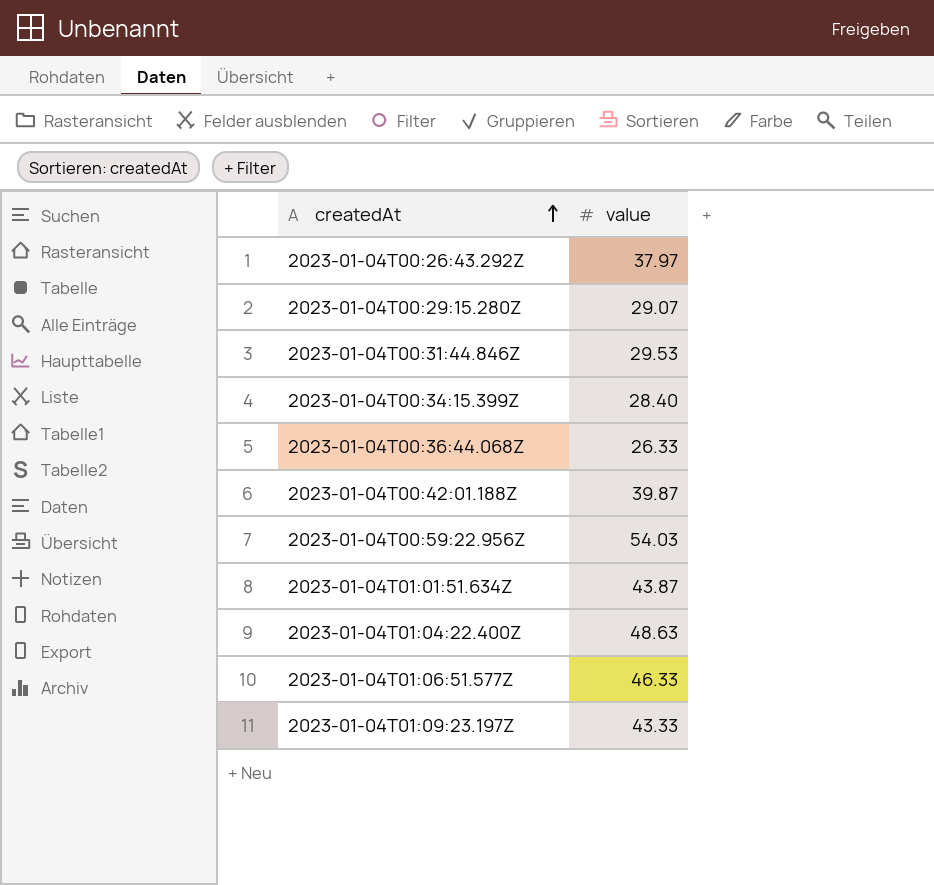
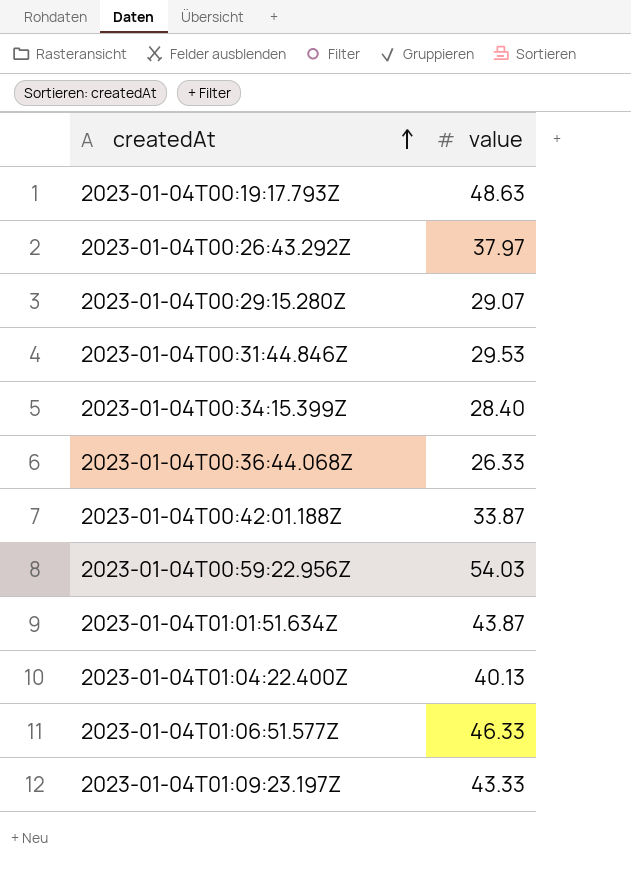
row 2023-01-04T00:19:17.793Z: none -> 48.63
2023-01-04T00:42:01.188Z | value: 39.87 -> 33.87
2023-01-04T01:04:22.400Z | value: 48.63 -> 40.13

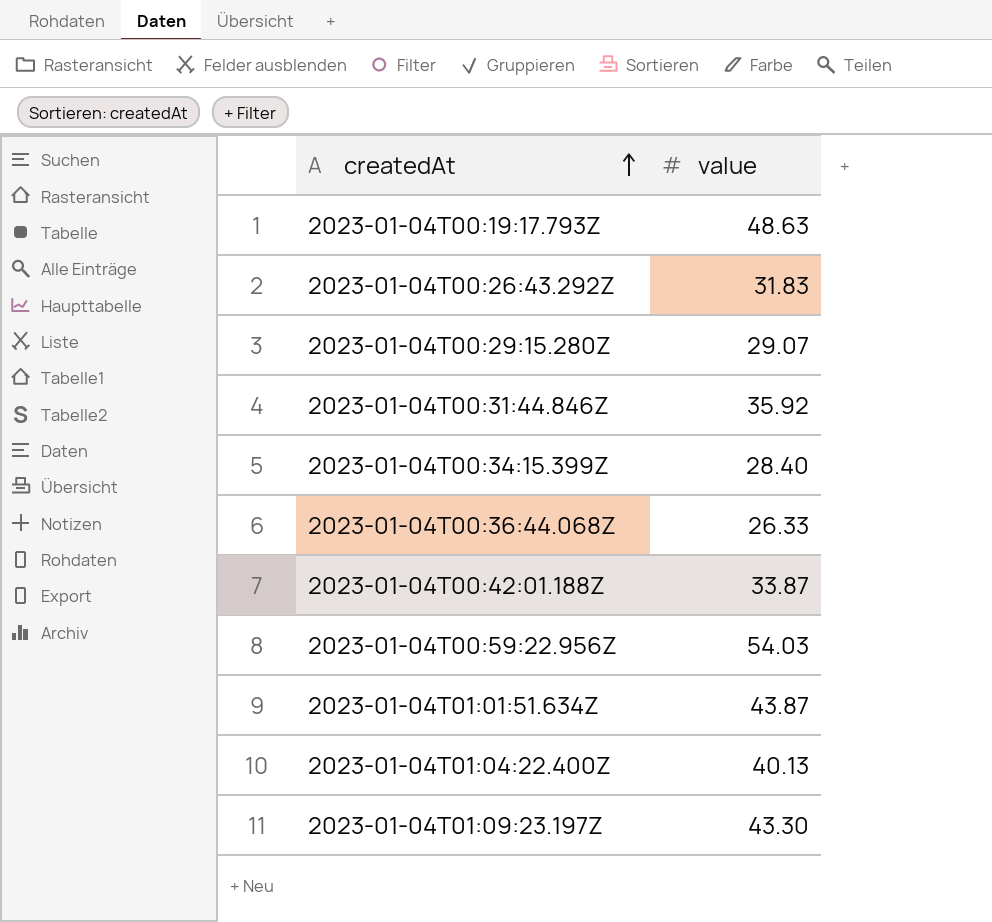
row 2023-01-04T01:06:51.577Z: 46.33 -> none
2023-01-04T00:26:43.292Z | value: 37.97 -> 31.83
2023-01-04T00:31:44.846Z | value: 29.53 -> 35.92
2023-01-04T01:09:23.197Z | value: 43.33 -> 43.30

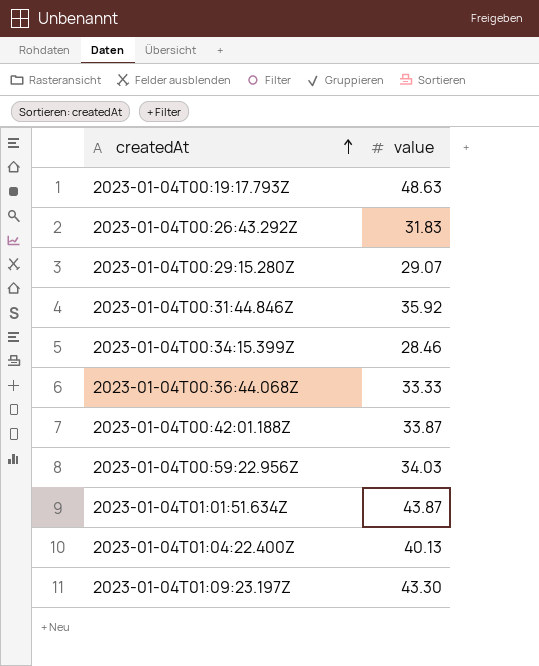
2023-01-04T00:34:15.399Z | value: 28.40 -> 28.46
2023-01-04T00:36:44.068Z | value: 26.33 -> 33.33
2023-01-04T00:59:22.956Z | value: 54.03 -> 34.03

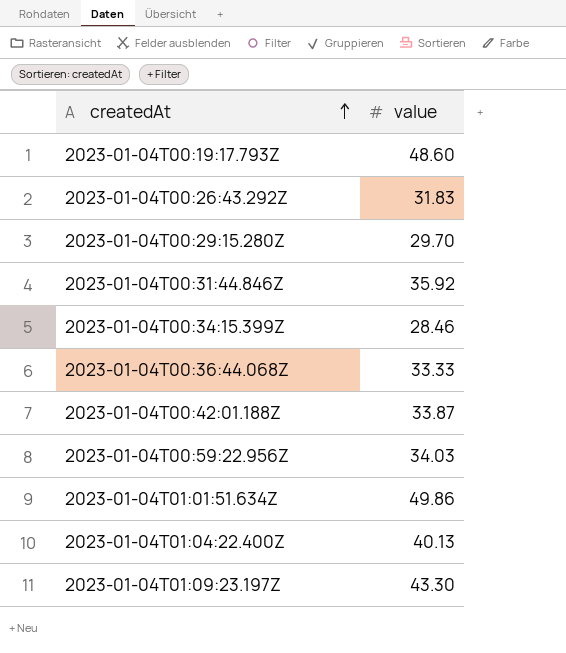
2023-01-04T00:19:17.793Z | value: 48.63 -> 48.60
2023-01-04T00:29:15.280Z | value: 29.07 -> 29.70
2023-01-04T01:01:51.634Z | value: 43.87 -> 49.86

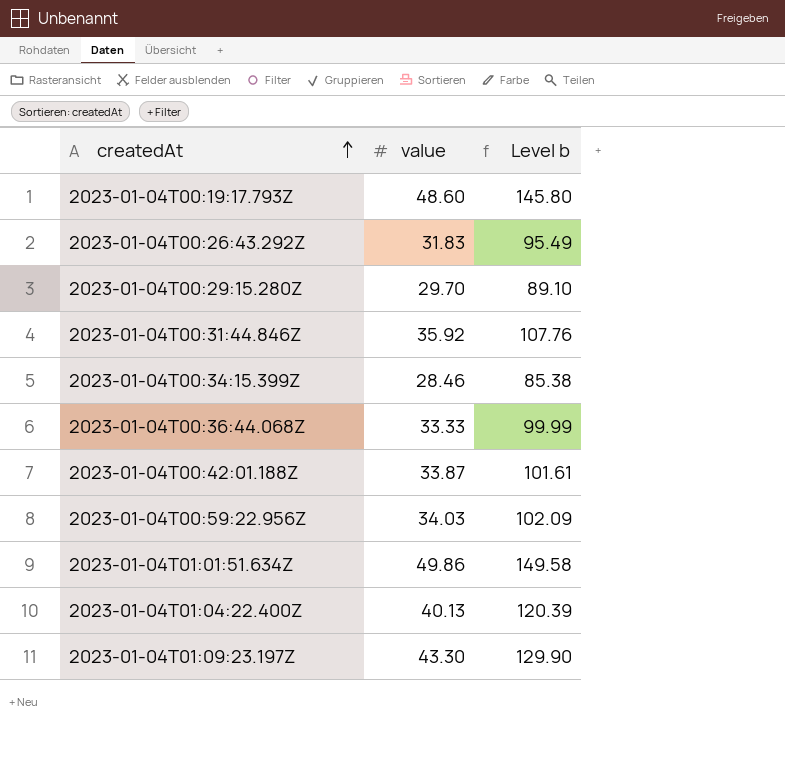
column Level b | formula: none -> [value] * 3

